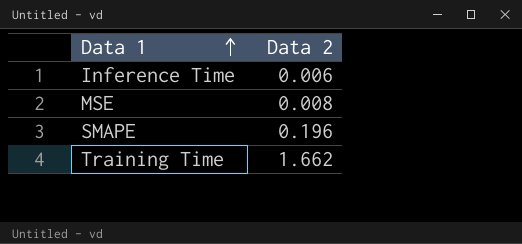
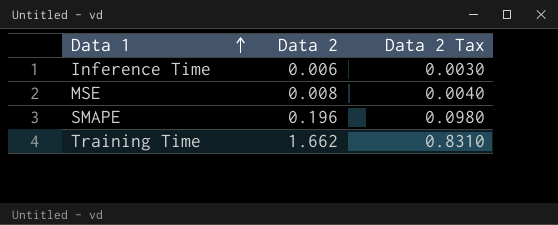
column Data 2 Tax | formula: none -> [Data 2] * 0.5

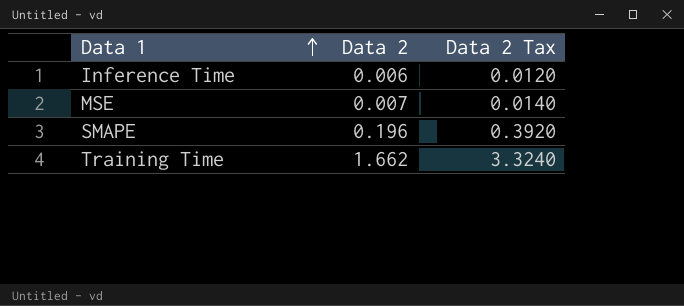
column Data 2 Tax | formula: [Data 2] * 0.5 -> [Data 2] * 2
MSE | Data 2: 0.008 -> 0.007

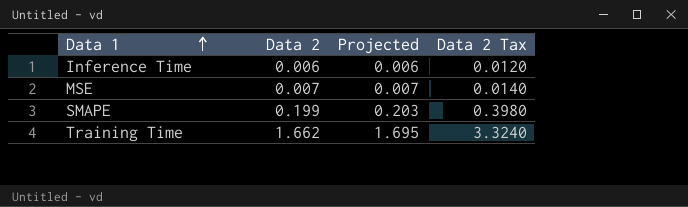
column Projected | formula: none -> [Data 2] * 1.02
SMAPE | Data 2: 0.196 -> 0.199
SMAPE | Data 2 Tax: 0.3920 -> 0.3980

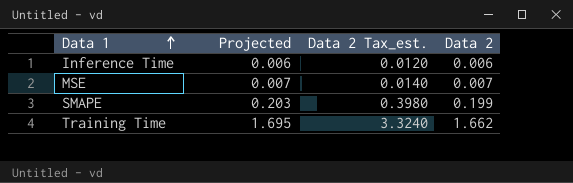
column name: Data 2 Tax -> Data 2 Tax_est.
column Data 2 | position: 2 -> 4

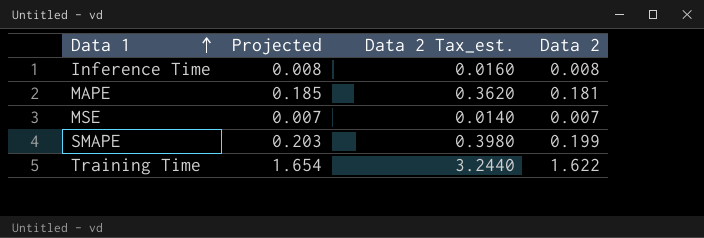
Inference Time | Projected: 0.006 -> 0.008
Inference Time | Data 2 Tax_est.: 0.0120 -> 0.0160
Inference Time | Data 2: 0.006 -> 0.008
row MAPE: none -> 0.185 | 0.3620 | 0.181
Training Time | Projected: 1.695 -> 1.654
Training Time | Data 2 Tax_est.: 3.3240 -> 3.2440
Training Time | Data 2: 1.662 -> 1.622

